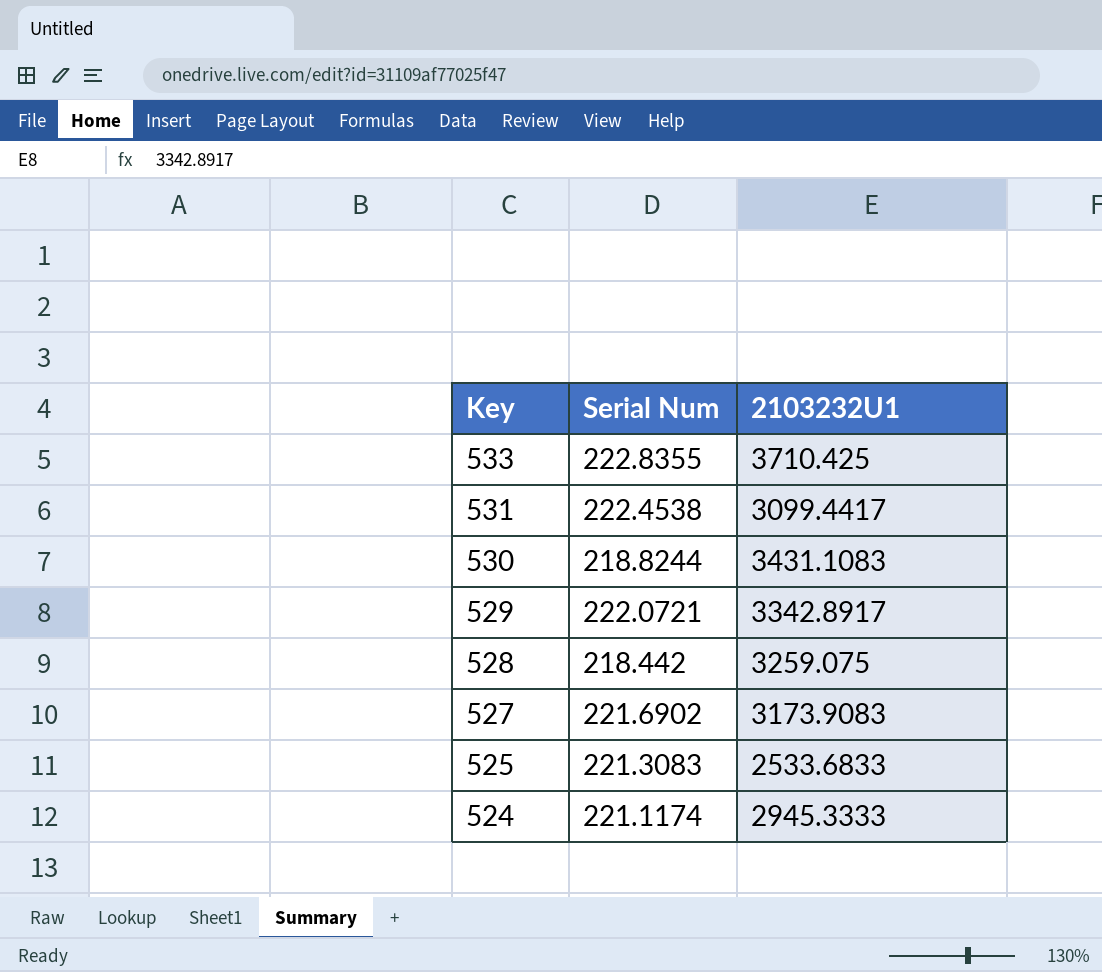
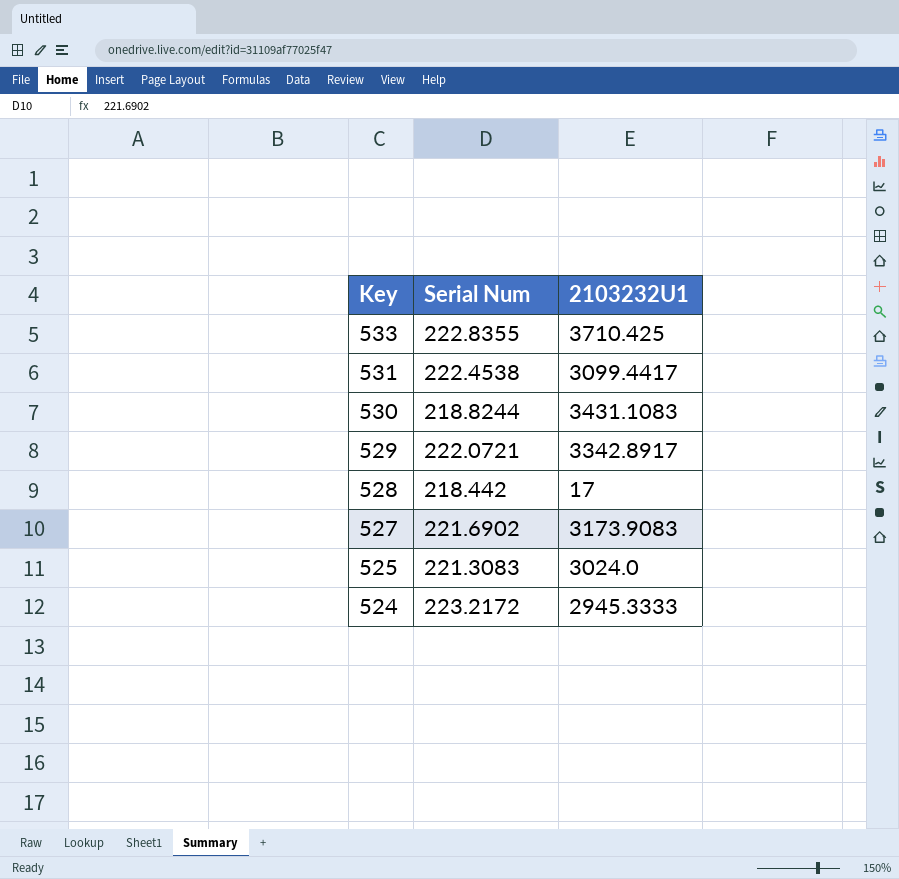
528 | 2103232U1: 3259.075 -> 17
525 | 2103232U1: 2533.6833 -> 3024.0
524 | Serial Num: 221.1174 -> 223.2172

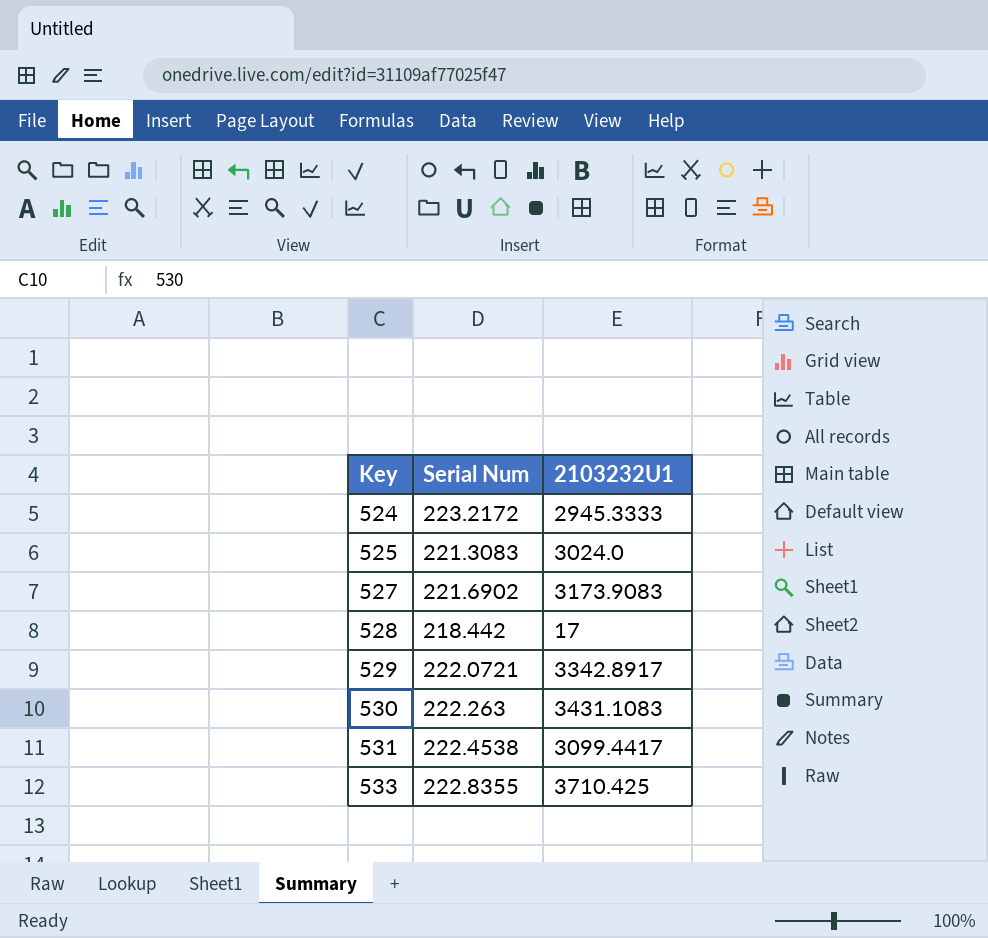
row order: Key descending -> Key ascending
530 | Serial Num: 218.8244 -> 222.263

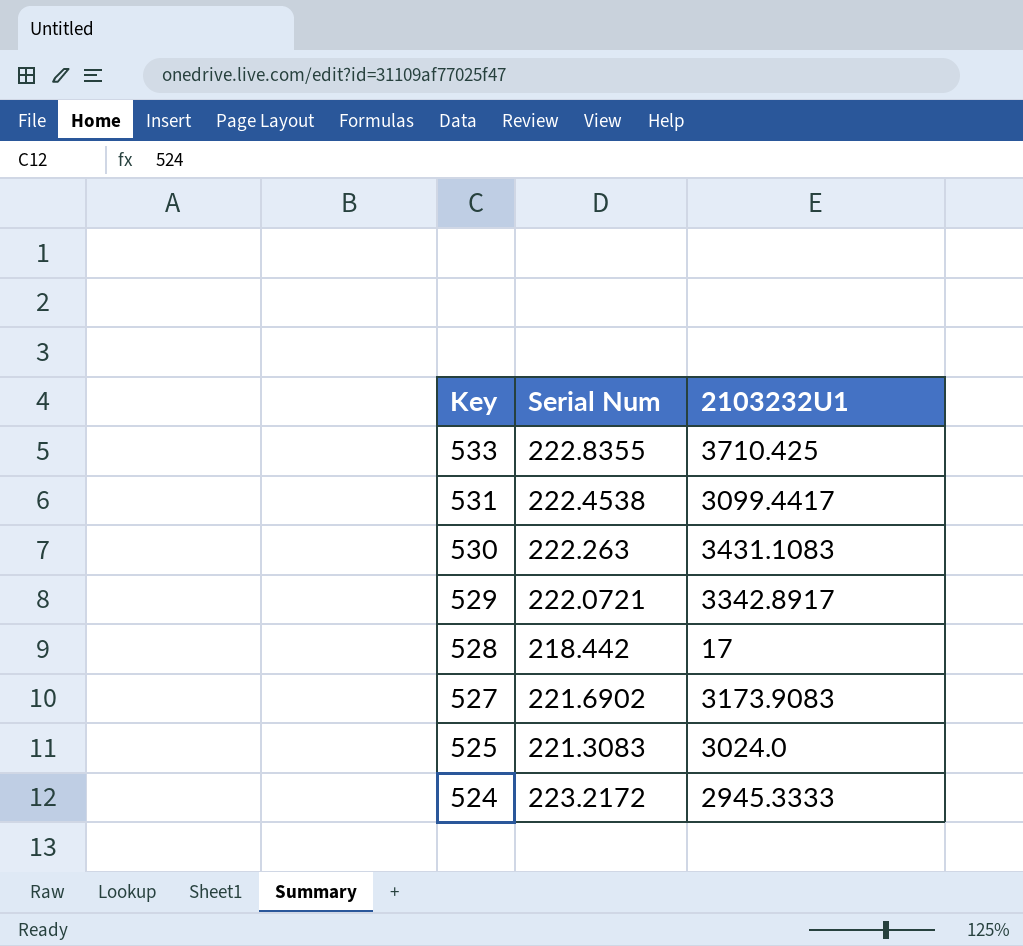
row order: Key ascending -> Key descending

